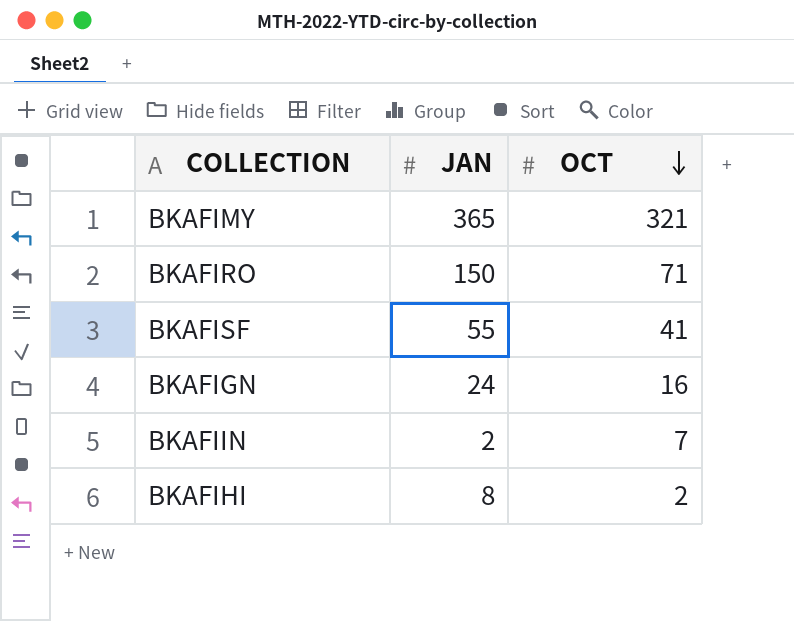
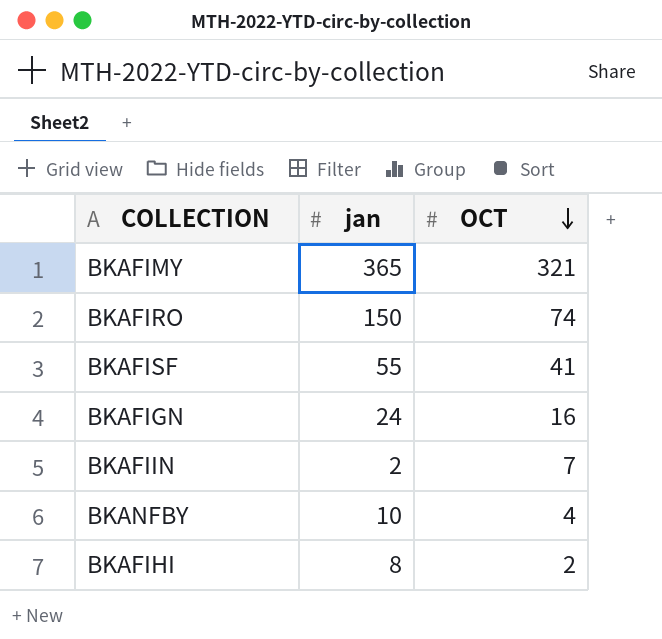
column name: JAN -> jan
BKAFIRO | OCT: 71 -> 74
row BKANFBY: none -> 10 | 4

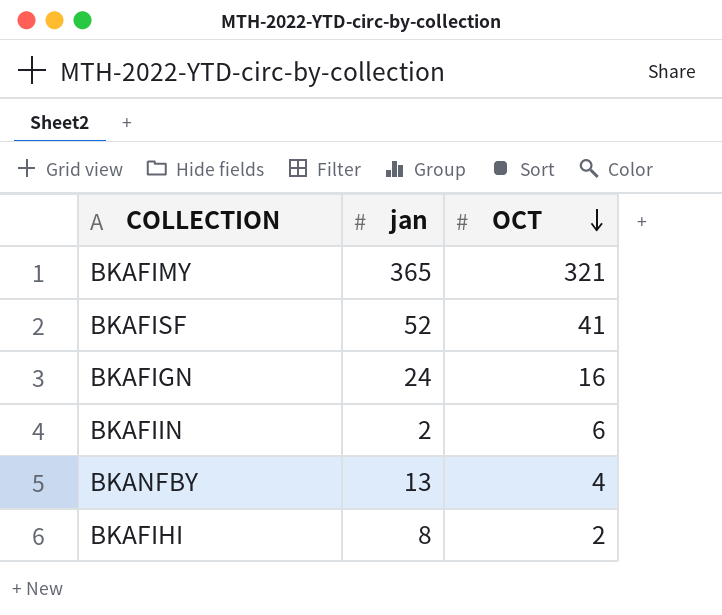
row BKAFIRO: 150 | 74 -> none
BKAFISF | jan: 55 -> 52
BKAFIIN | OCT: 7 -> 6
BKANFBY | jan: 10 -> 13

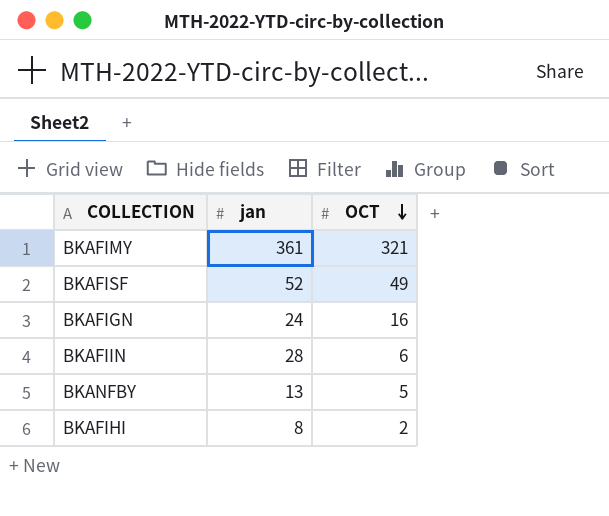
BKAFIMY | jan: 365 -> 361
BKAFISF | OCT: 41 -> 49
BKAFIIN | jan: 2 -> 28
BKANFBY | OCT: 4 -> 5

